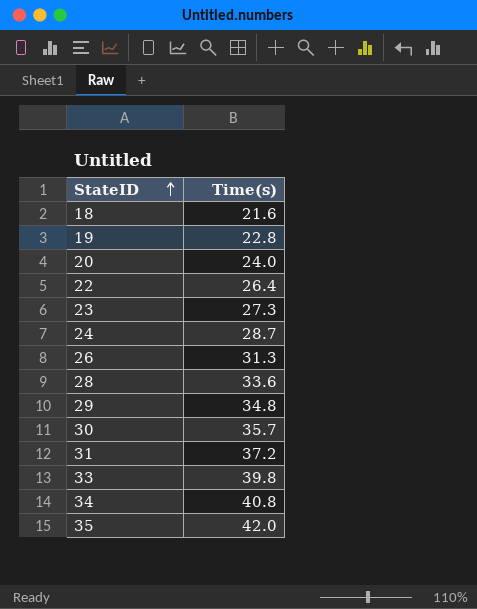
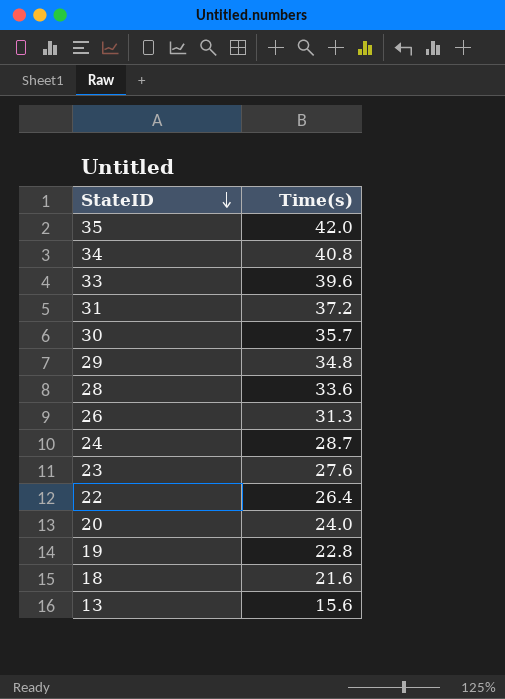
row order: StateID ascending -> StateID descending
33 | Time(s): 39.8 -> 39.6
23 | Time(s): 27.3 -> 27.6
row 13: none -> 15.6

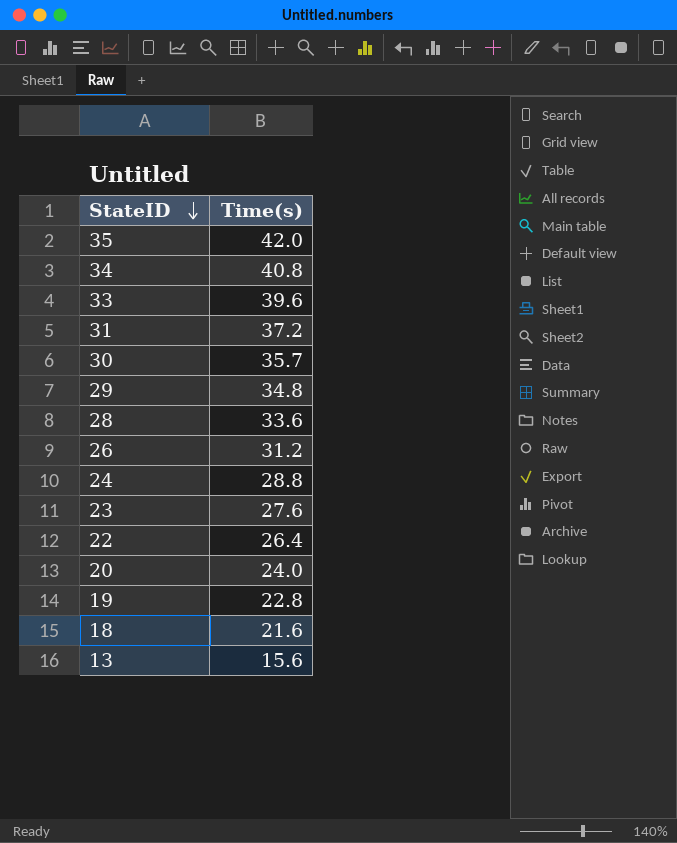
26 | Time(s): 31.3 -> 31.2
24 | Time(s): 28.7 -> 28.8

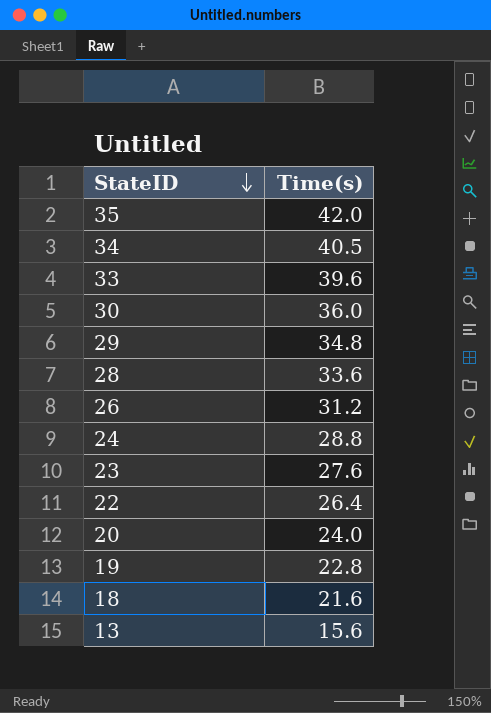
row 31: 37.2 -> none
34 | Time(s): 40.8 -> 40.5
30 | Time(s): 35.7 -> 36.0

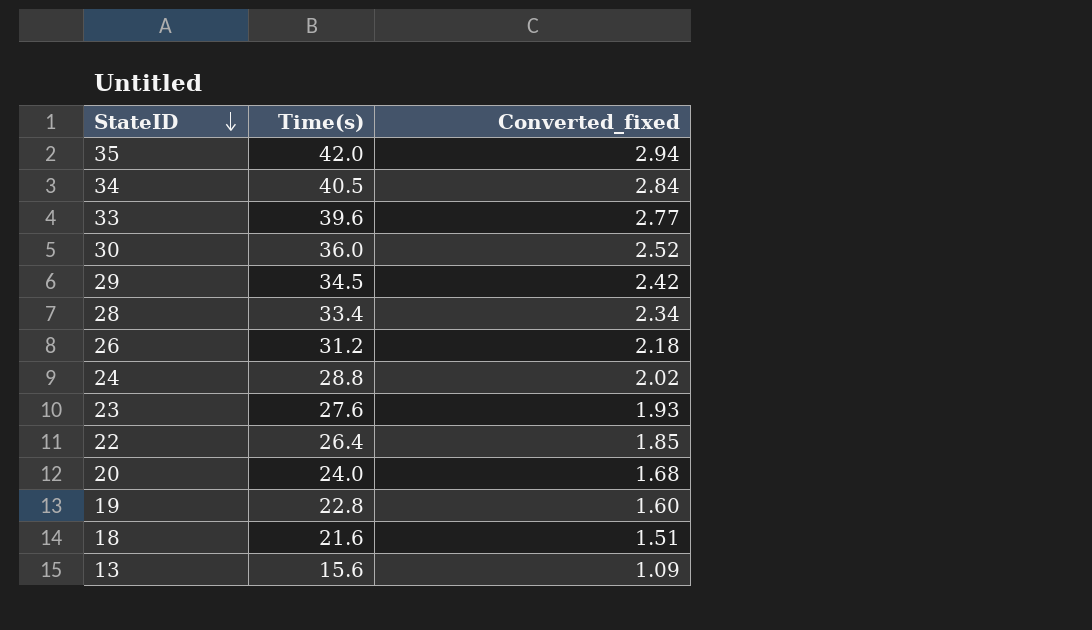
column Converted_fixed | formula: none -> [Time(s)] * 0.07
29 | Time(s): 34.8 -> 34.5
28 | Time(s): 33.6 -> 33.4

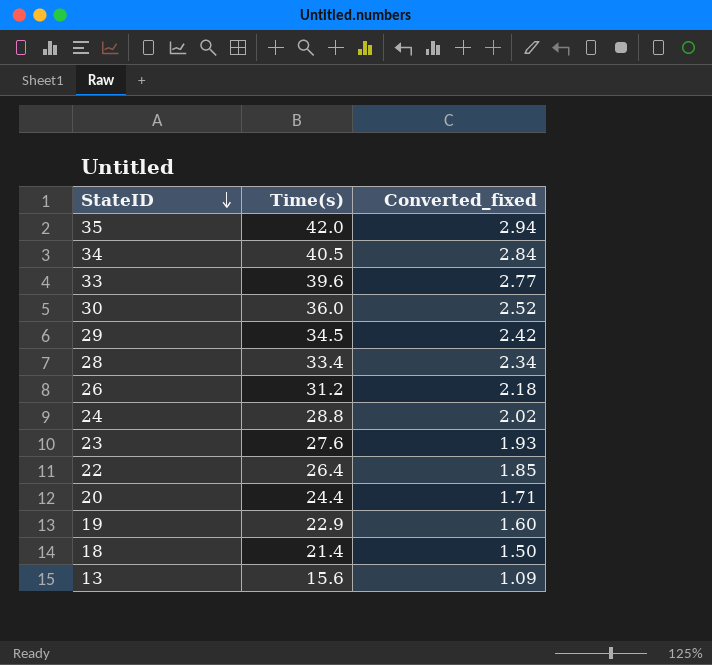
20 | Time(s): 24.0 -> 24.4
20 | Converted_fixed: 1.68 -> 1.71
19 | Time(s): 22.8 -> 22.9
18 | Time(s): 21.6 -> 21.4
18 | Converted_fixed: 1.51 -> 1.50

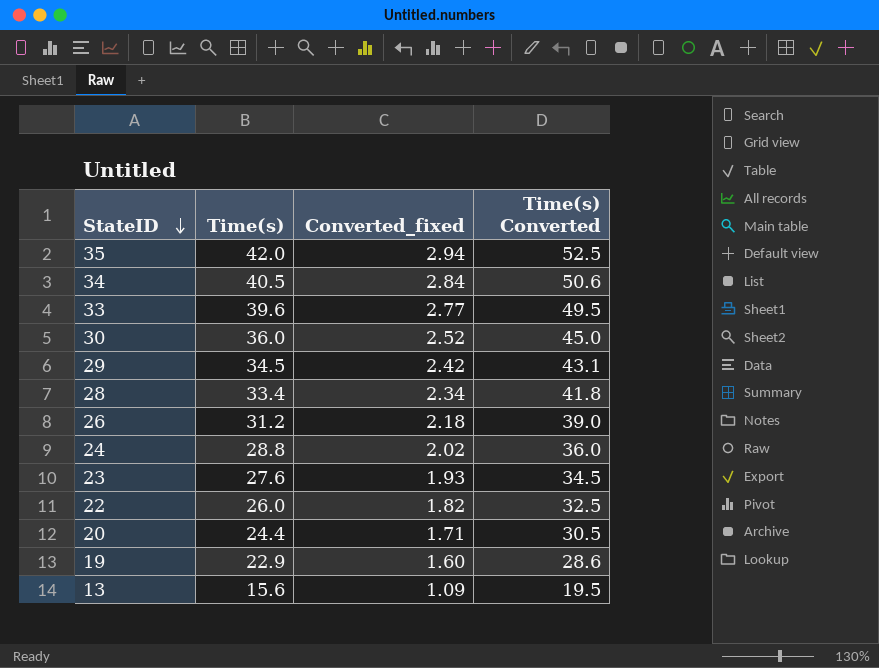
column Time(s) Converted | formula: none -> [Time(s)] * 1.25
row 18: 21.4 | 1.50 -> none
22 | Time(s): 26.4 -> 26.0
22 | Converted_fixed: 1.85 -> 1.82

